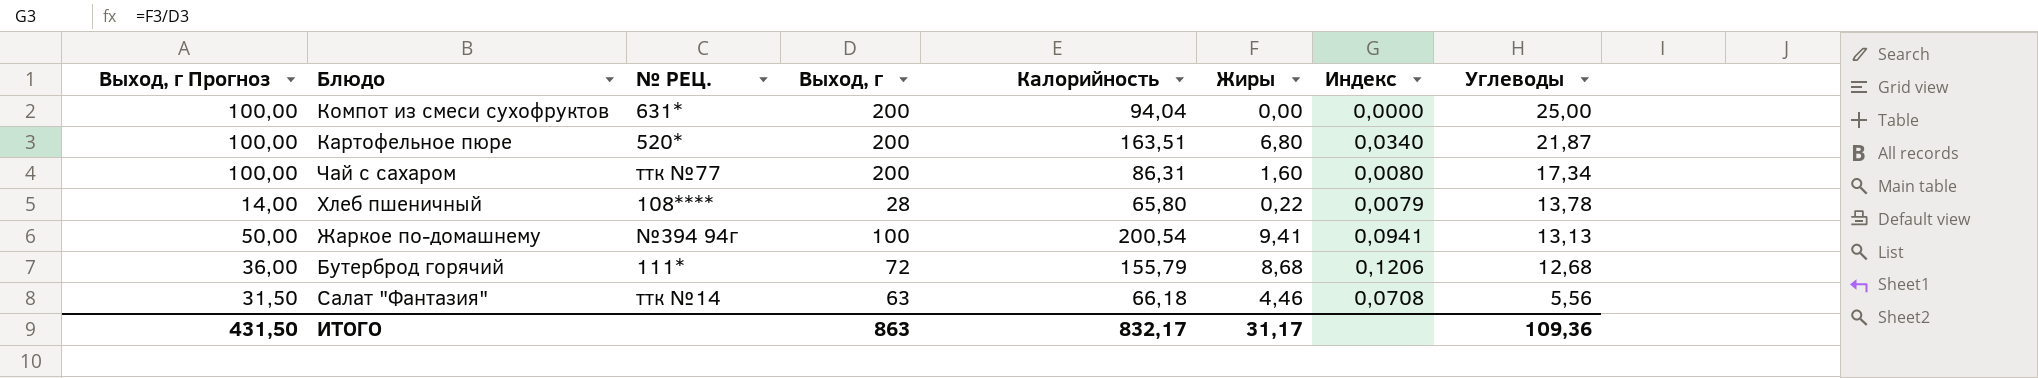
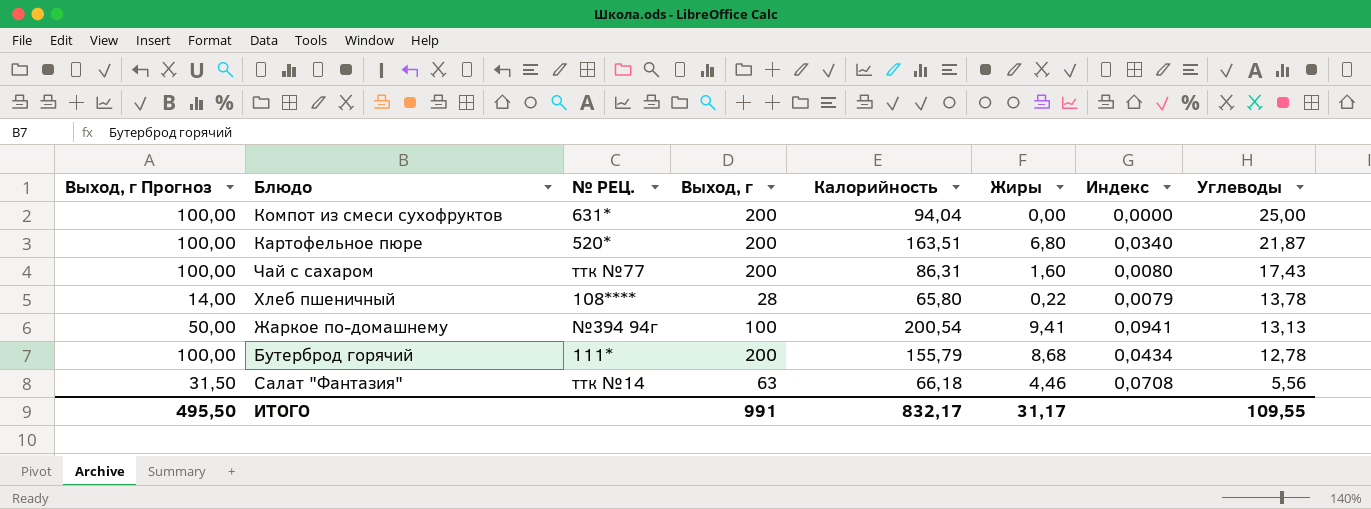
Чай с сахаром | Углеводы: 17,34 -> 17,43
Бутерброд горячий | Выход, г Прогноз: 36,00 -> 100,00
Бутерброд горячий | Выход, г: 72 -> 200
Бутерброд горячий | Индекс: 0,1206 -> 0,0434
Бутерброд горячий | Углеводы: 12,68 -> 12,78
ИТОГО | Выход, г Прогноз: 431,50 -> 495,50
ИТОГО | Выход, г: 863 -> 991
ИТОГО | Углеводы: 109,36 -> 109,55

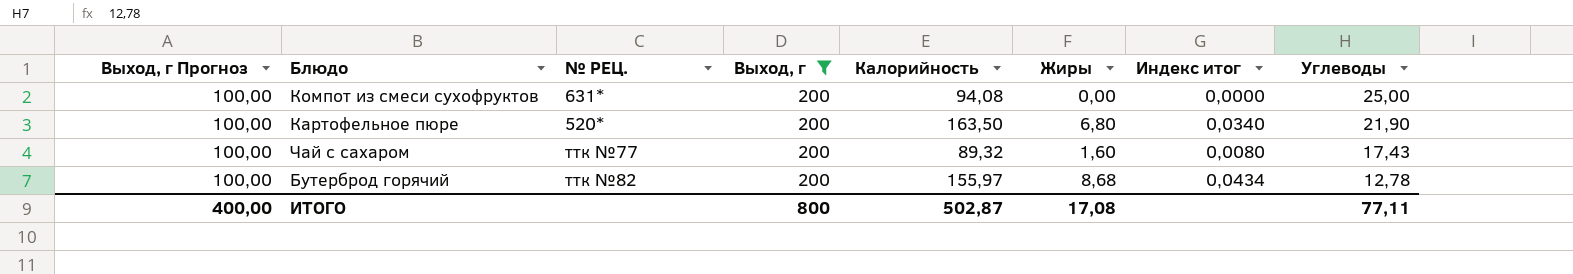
filter: none -> Выход, г = 200
column name: Индекс -> Индекс итог
Компот из смеси сухофруктов | Калорийность: 94,04 -> 94,08
Картофельное пюре | Калорийность: 163,51 -> 163,50
Картофельное пюре | Углеводы: 21,87 -> 21,90
Чай с сахаром | Калорийность: 86,31 -> 89,32
Бутерброд горячий | № РЕЦ.: 111* -> ттк №82
Бутерброд горячий | Калорийность: 155,79 -> 155,97
ИТОГО | Выход, г Прогноз: 495,50 -> 400,00
ИТОГО | Выход, г: 991 -> 800
ИТОГО | Калорийность: 832,17 -> 502,87
ИТОГО | Жиры: 31,17 -> 17,08
ИТОГО | Углеводы: 109,55 -> 77,11

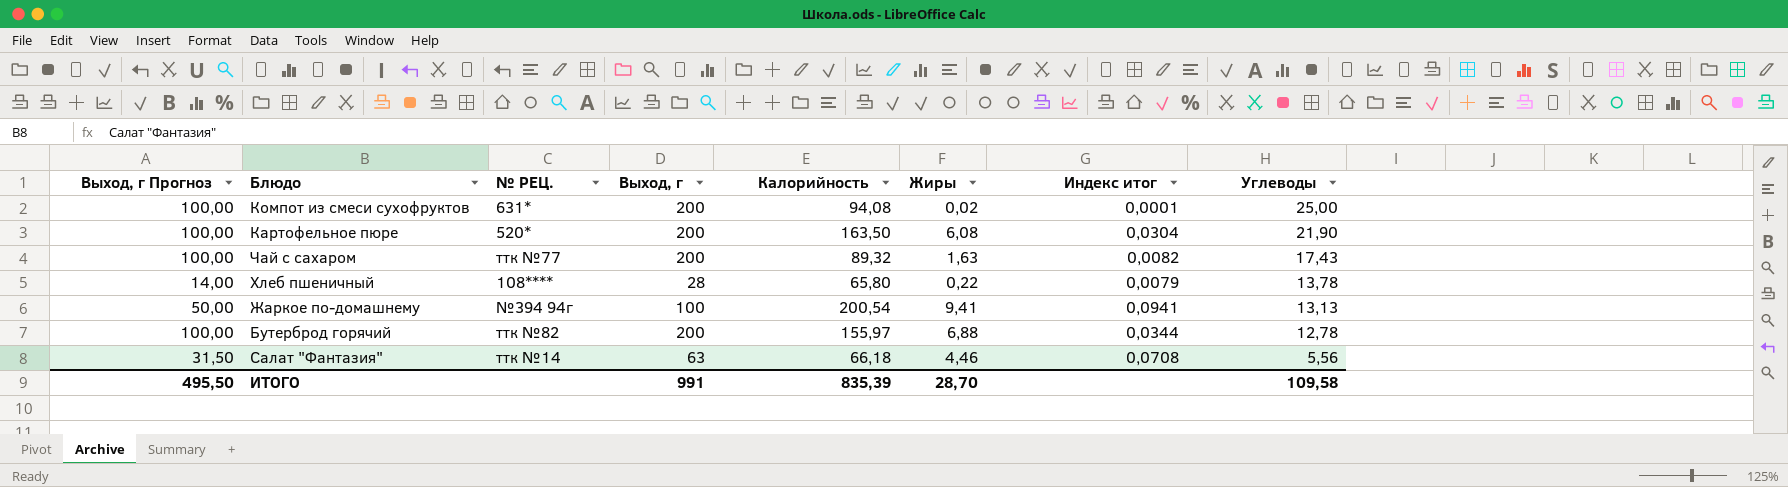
filter: Выход, г = 200 -> none
Компот из смеси сухофруктов | Жиры: 0,00 -> 0,02
Компот из смеси сухофруктов | Индекс итог: 0,0000 -> 0,0001
Картофельное пюре | Жиры: 6,80 -> 6,08
Картофельное пюре | Индекс итог: 0,0340 -> 0,0304
Чай с сахаром | Жиры: 1,60 -> 1,63
Чай с сахаром | Индекс итог: 0,0080 -> 0,0082
Бутерброд горячий | Жиры: 8,68 -> 6,88
Бутерброд горячий | Индекс итог: 0,0434 -> 0,0344
ИТОГО | Выход, г Прогноз: 400,00 -> 495,50
ИТОГО | Выход, г: 800 -> 991
ИТОГО | Калорийность: 502,87 -> 835,39
ИТОГО | Жиры: 17,08 -> 28,70
ИТОГО | Углеводы: 77,11 -> 109,58

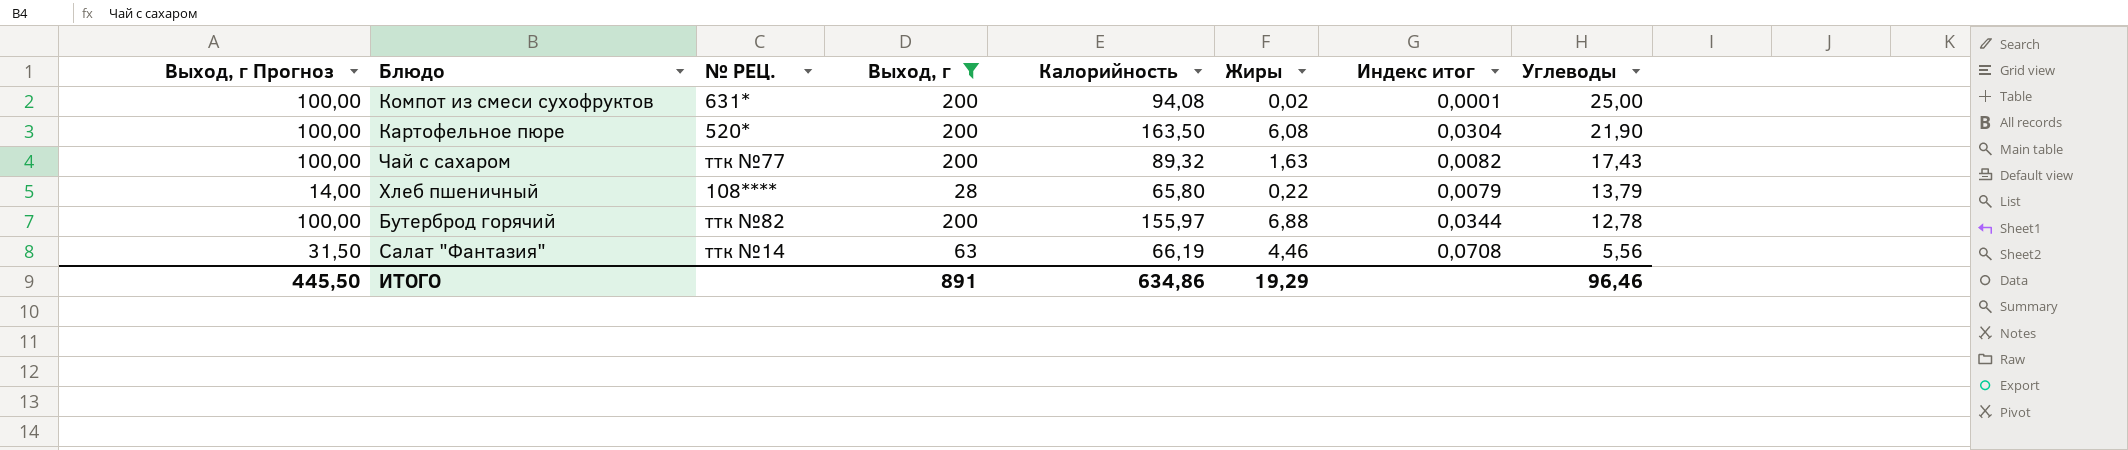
filter: none -> Выход, г != 100
Хлеб пшеничный | Углеводы: 13,78 -> 13,79
Салат "Фантазия" | Калорийность: 66,18 -> 66,19
ИТОГО | Выход, г Прогноз: 495,50 -> 445,50
ИТОГО | Выход, г: 991 -> 891
ИТОГО | Калорийность: 835,39 -> 634,86
ИТОГО | Жиры: 28,70 -> 19,29
ИТОГО | Углеводы: 109,58 -> 96,46

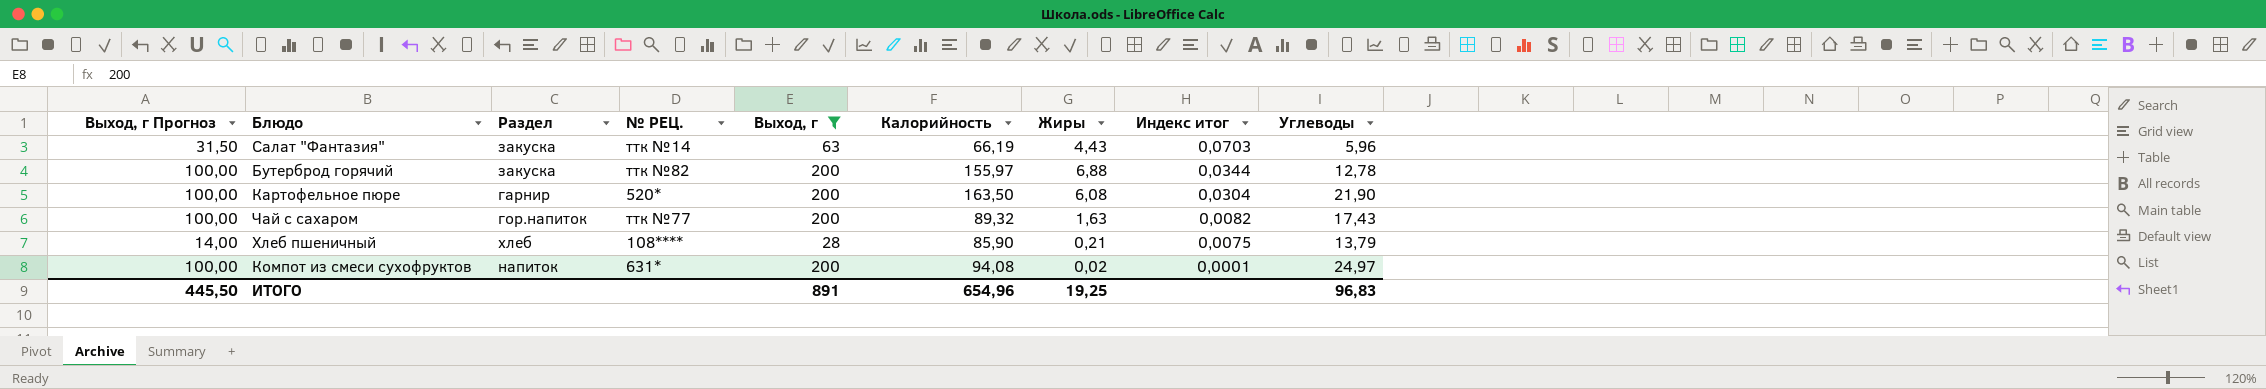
row order: Углеводы descending -> Индекс итог descending
column Раздел | position: none -> 3
Салат "Фантазия" | Жиры: 4,46 -> 4,43
Салат "Фантазия" | Индекс итог: 0,0708 -> 0,0703
Салат "Фантазия" | Углеводы: 5,56 -> 5,96
Хлеб пшеничный | Калорийность: 65,80 -> 85,90
Хлеб пшеничный | Жиры: 0,22 -> 0,21
Хлеб пшеничный | Индекс итог: 0,0079 -> 0,0075
Компот из смеси сухофруктов | Углеводы: 25,00 -> 24,97
ИТОГО | Калорийность: 634,86 -> 654,96
ИТОГО | Жиры: 19,29 -> 19,25
ИТОГО | Углеводы: 96,46 -> 96,83

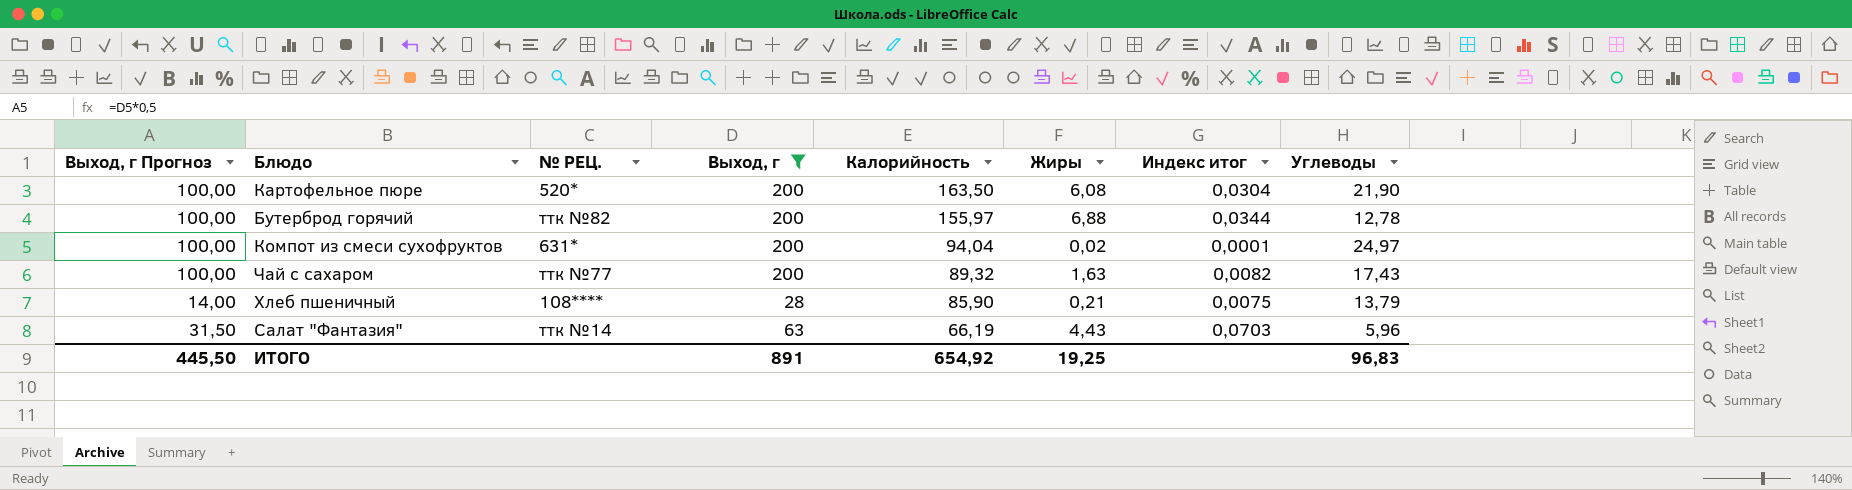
row order: Индекс итог descending -> Калорийность descending
column Раздел | position: 3 -> none
Компот из смеси сухофруктов | Калорийность: 94,08 -> 94,04
ИТОГО | Калорийность: 654,96 -> 654,92

